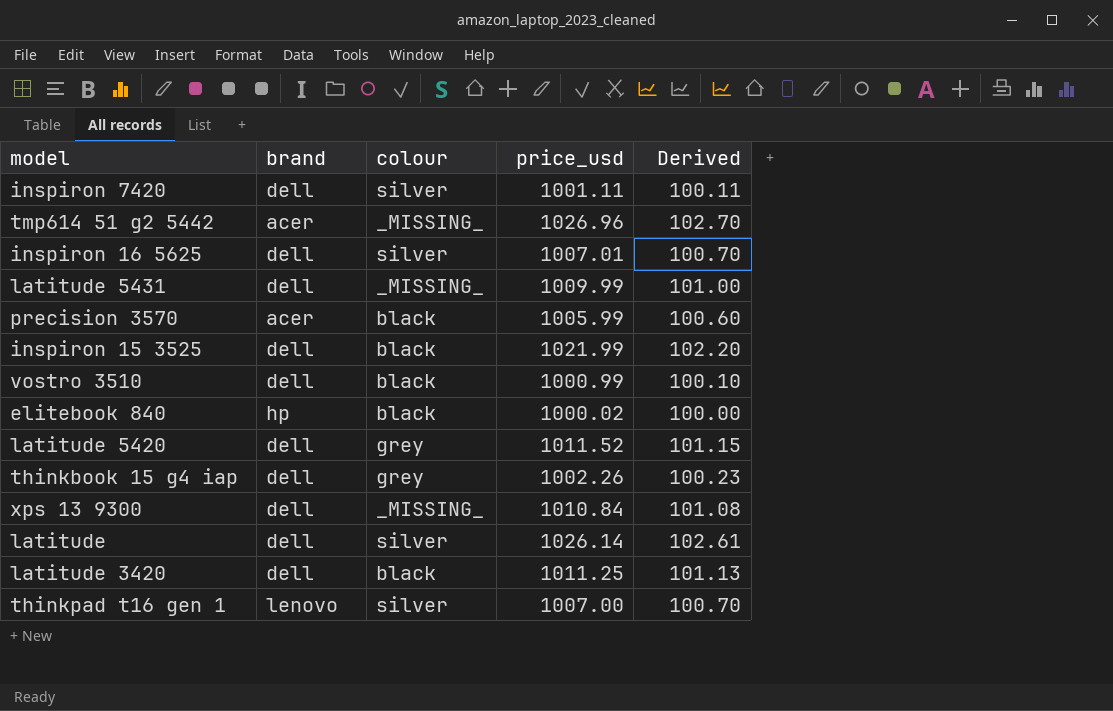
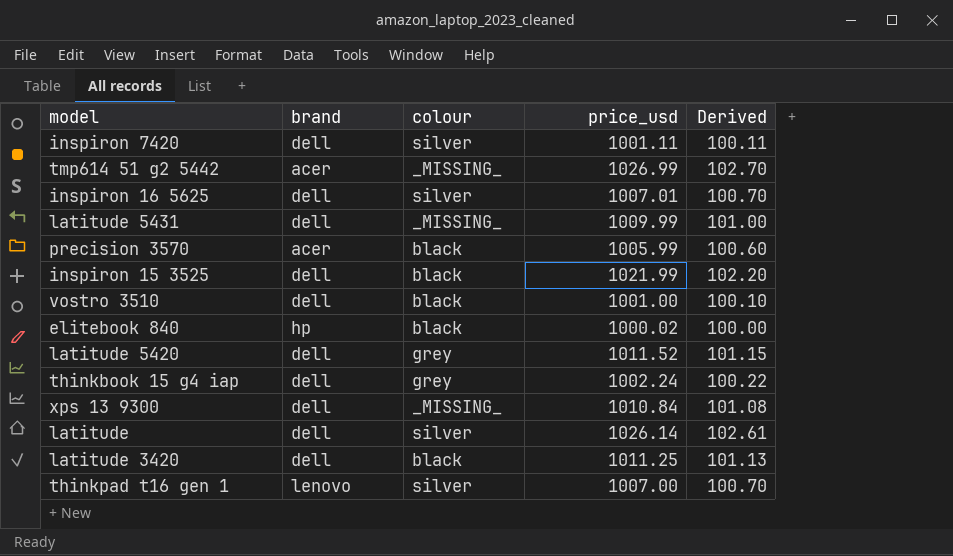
tmp614 51 g2 5442 | price_usd: 1026.96 -> 1026.99
vostro 3510 | price_usd: 1000.99 -> 1001.00
thinkbook 15 g4 iap | price_usd: 1002.26 -> 1002.24
thinkbook 15 g4 iap | Derived: 100.23 -> 100.22

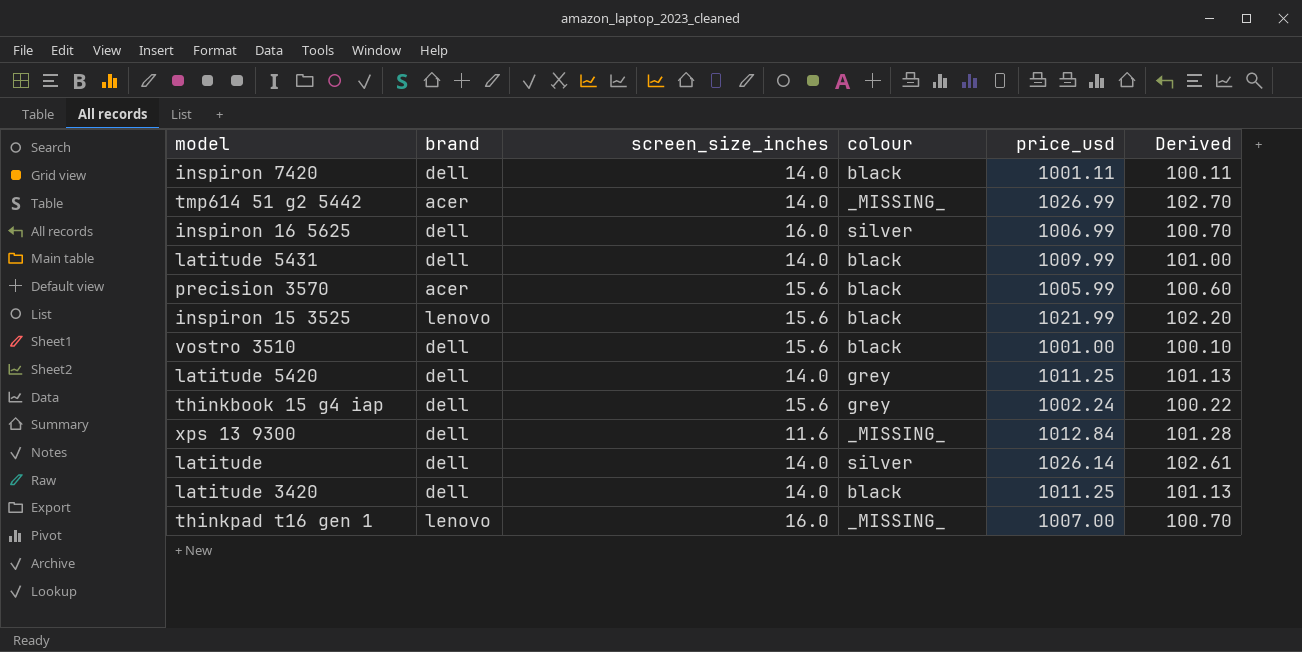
column screen_size_inches | position: none -> 3
row elitebook 840: hp | black | 1000.02 | 100.00 -> none
inspiron 7420 | colour: silver -> black
inspiron 16 5625 | price_usd: 1007.01 -> 1006.99
latitude 5431 | colour: _MISSING_ -> black
inspiron 15 3525 | brand: dell -> lenovo
latitude 5420 | price_usd: 1011.52 -> 1011.25
latitude 5420 | Derived: 101.15 -> 101.13
xps 13 9300 | price_usd: 1010.84 -> 1012.84
xps 13 9300 | Derived: 101.08 -> 101.28
thinkpad t16 gen 1 | colour: silver -> _MISSING_

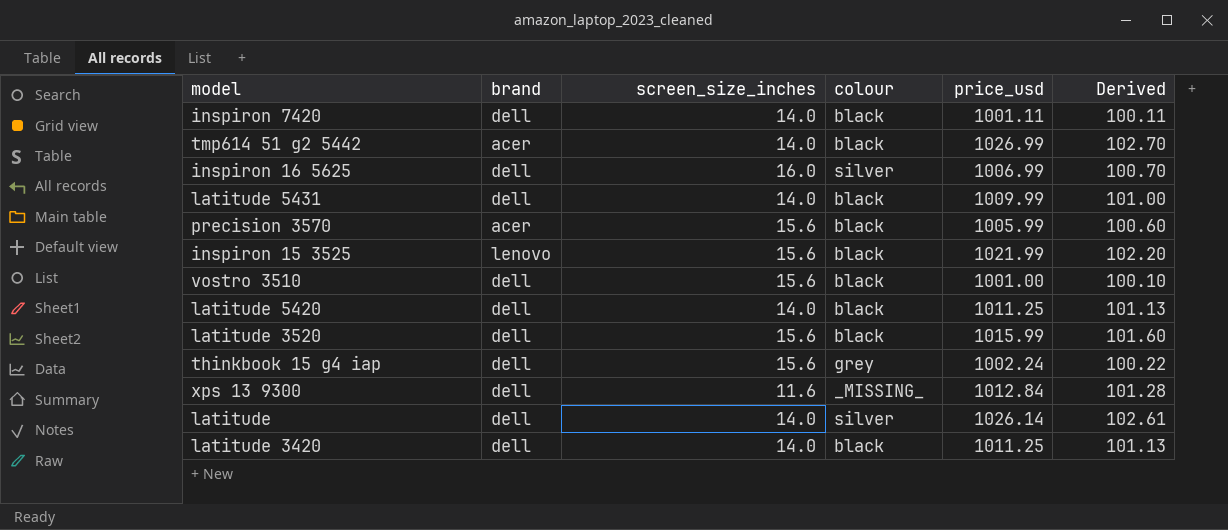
row thinkpad t16 gen 1: lenovo | 16.0 | _MISSING_ | 1007.00 | 100.70 -> none
tmp614 51 g2 5442 | colour: _MISSING_ -> black
latitude 5420 | colour: grey -> black
row latitude 3520: none -> dell | 15.6 | black | 1015.99 | 101.60

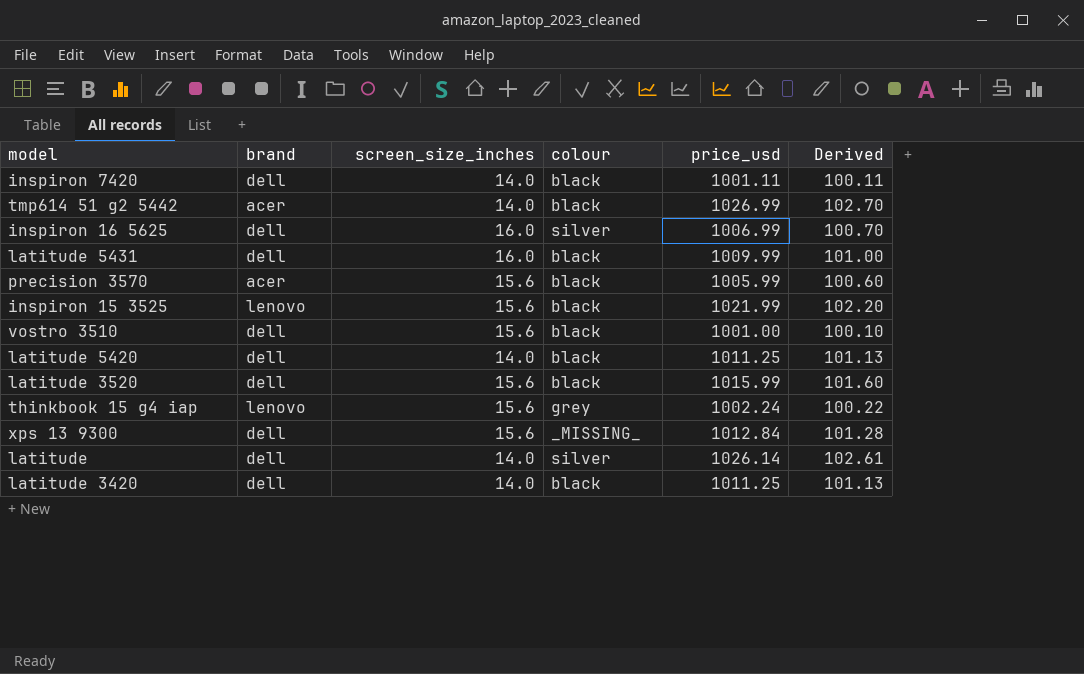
latitude 5431 | screen_size_inches: 14.0 -> 16.0
thinkbook 15 g4 iap | brand: dell -> lenovo
xps 13 9300 | screen_size_inches: 11.6 -> 15.6

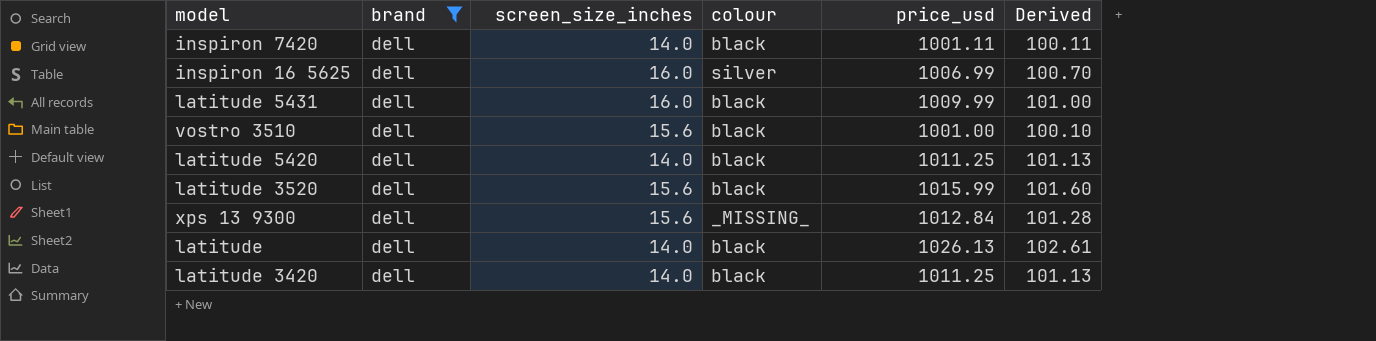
filter: none -> brand = dell
latitude | colour: silver -> black
latitude | price_usd: 1026.14 -> 1026.13

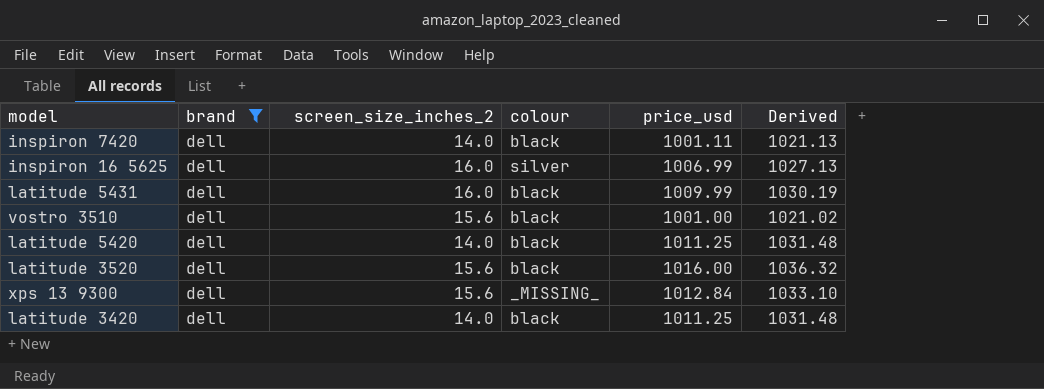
column name: screen_size_inches -> screen_size_inches_2
column Derived | formula: [price_usd] * 0.1 -> [price_usd] * 1.02
row latitude: dell | 14.0 | black | 1026.13 | 102.61 -> none
latitude 3520 | price_usd: 1015.99 -> 1016.00

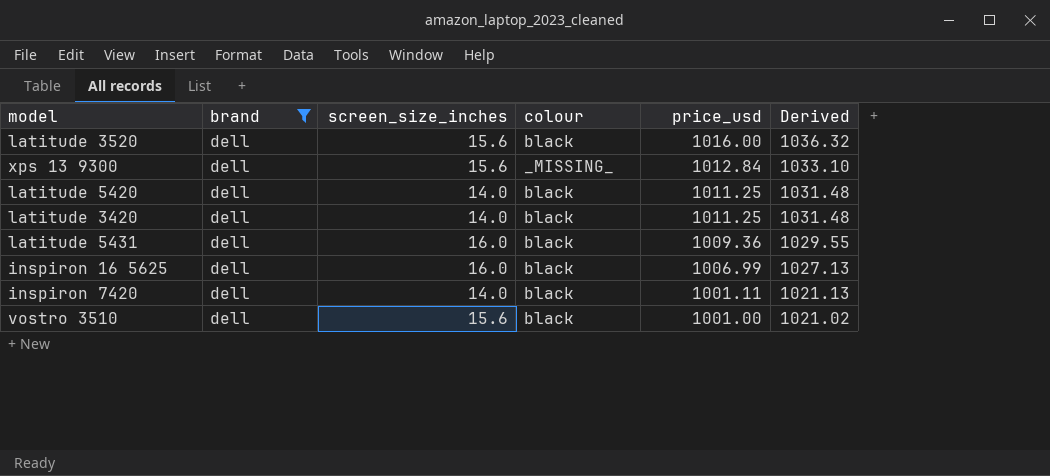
row order: none -> price_usd descending
column name: screen_size_inches_2 -> screen_size_inches
latitude 5431 | price_usd: 1009.99 -> 1009.36
latitude 5431 | Derived: 1030.19 -> 1029.55
inspiron 16 5625 | colour: silver -> black

